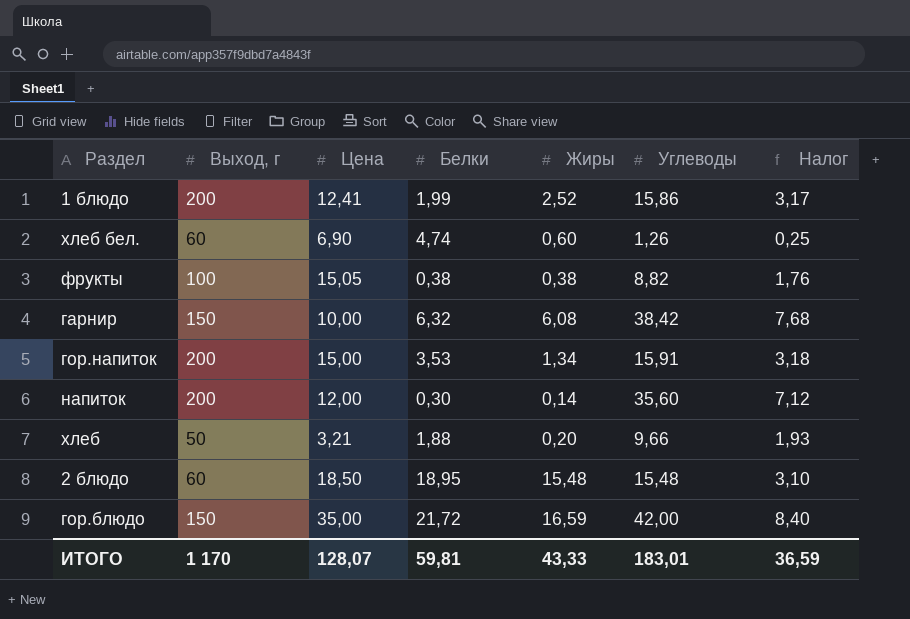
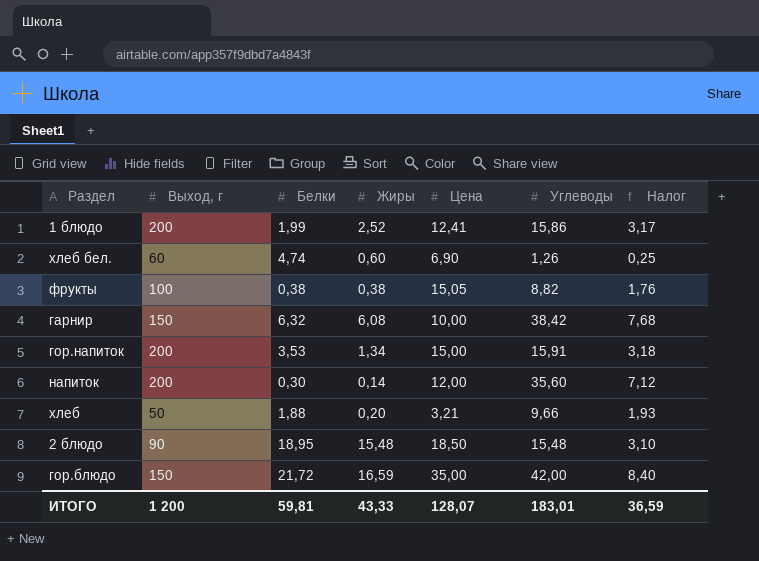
column Цена | position: 3 -> 5
2 блюдо | Выход, г: 60 -> 90
ИТОГО | Выход, г: 1 170 -> 1 200

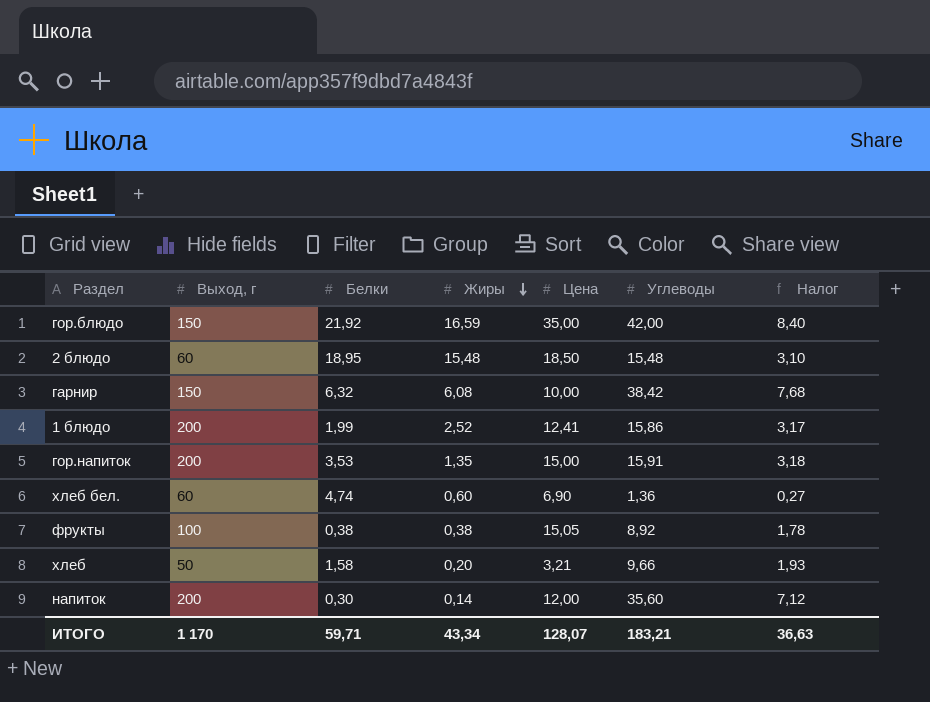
row order: none -> Жиры descending
гор.блюдо | Белки: 21,72 -> 21,92
2 блюдо | Выход, г: 90 -> 60
гор.напиток | Жиры: 1,34 -> 1,35
хлеб бел. | Углеводы: 1,26 -> 1,36
хлеб бел. | Налог: 0,25 -> 0,27
фрукты | Углеводы: 8,82 -> 8,92
фрукты | Налог: 1,76 -> 1,78
хлеб | Белки: 1,88 -> 1,58
ИТОГО | Выход, г: 1 200 -> 1 170
ИТОГО | Белки: 59,81 -> 59,71
ИТОГО | Жиры: 43,33 -> 43,34
ИТОГО | Углеводы: 183,01 -> 183,21
ИТОГО | Налог: 36,59 -> 36,63

